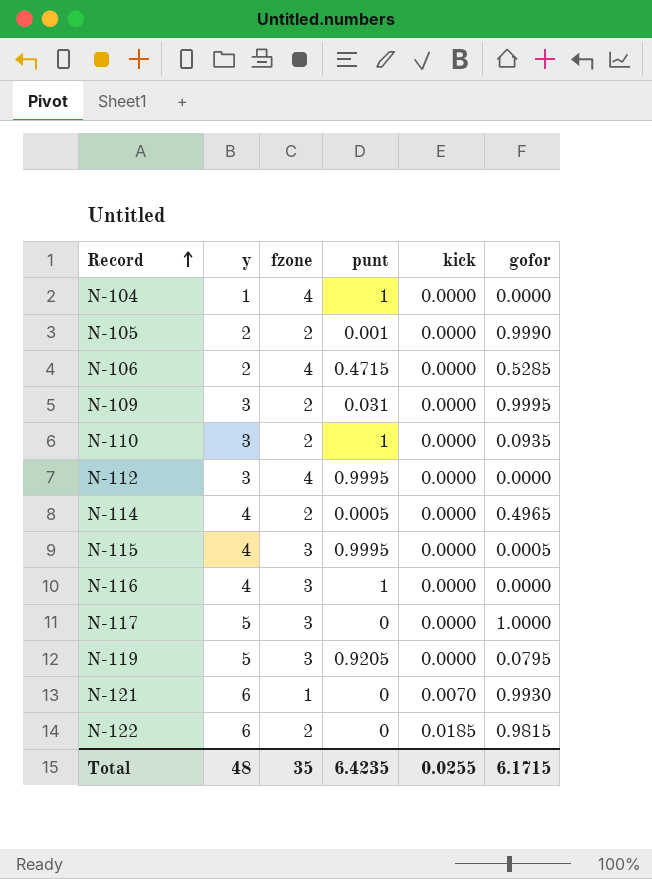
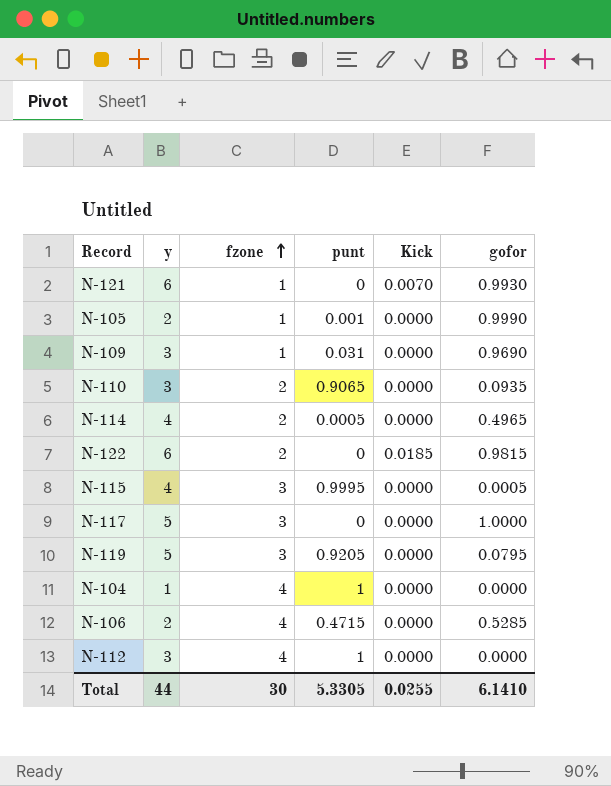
row order: Record ascending -> fzone ascending
column name: kick -> Kick
row N-116: 4 | 3 | 1 | 0.0000 | 0.0000 -> none
N-105 | fzone: 2 -> 1
N-109 | fzone: 2 -> 1
N-109 | gofor: 0.9995 -> 0.9690
N-110 | punt: 1 -> 0.9065
N-112 | punt: 0.9995 -> 1
Total | y: 48 -> 44
Total | fzone: 35 -> 30
Total | punt: 6.4235 -> 5.3305
Total | gofor: 6.1715 -> 6.1410

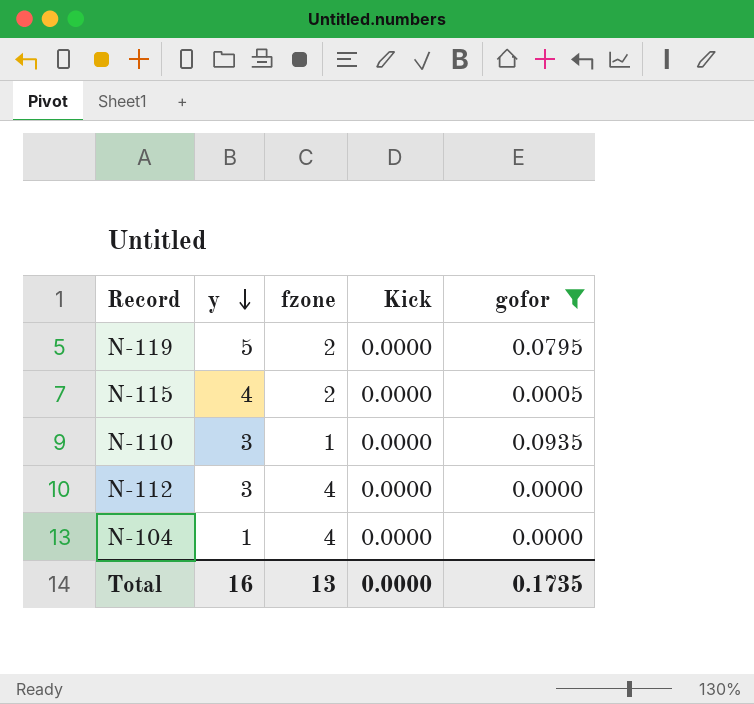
filter: none -> gofor <= 0.0935
row order: fzone ascending -> y descending
column punt | position: 4 -> none
N-119 | fzone: 3 -> 2
N-115 | fzone: 3 -> 2
N-110 | fzone: 2 -> 1
Total | y: 44 -> 16
Total | fzone: 30 -> 13
Total | Kick: 0.0255 -> 0.0000
Total | gofor: 6.1410 -> 0.1735

